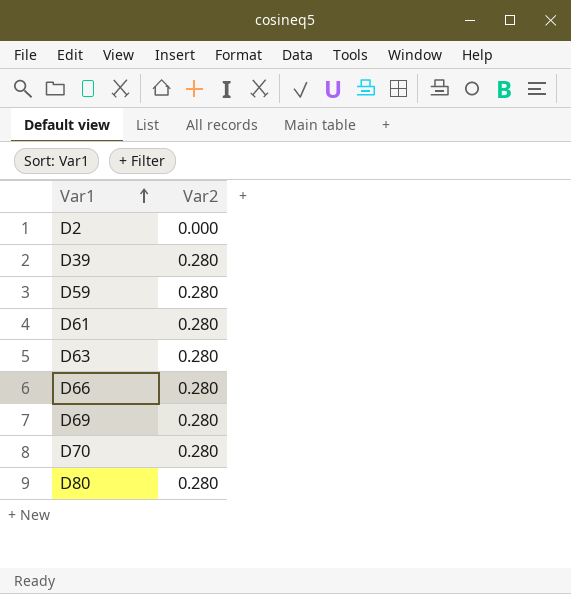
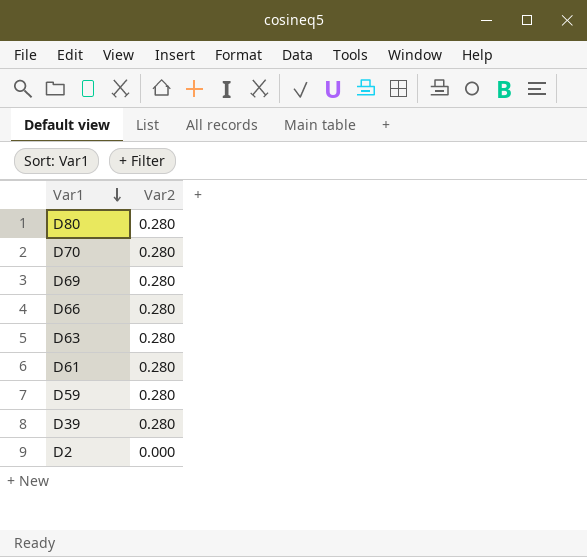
row order: Var1 ascending -> Var1 descending

